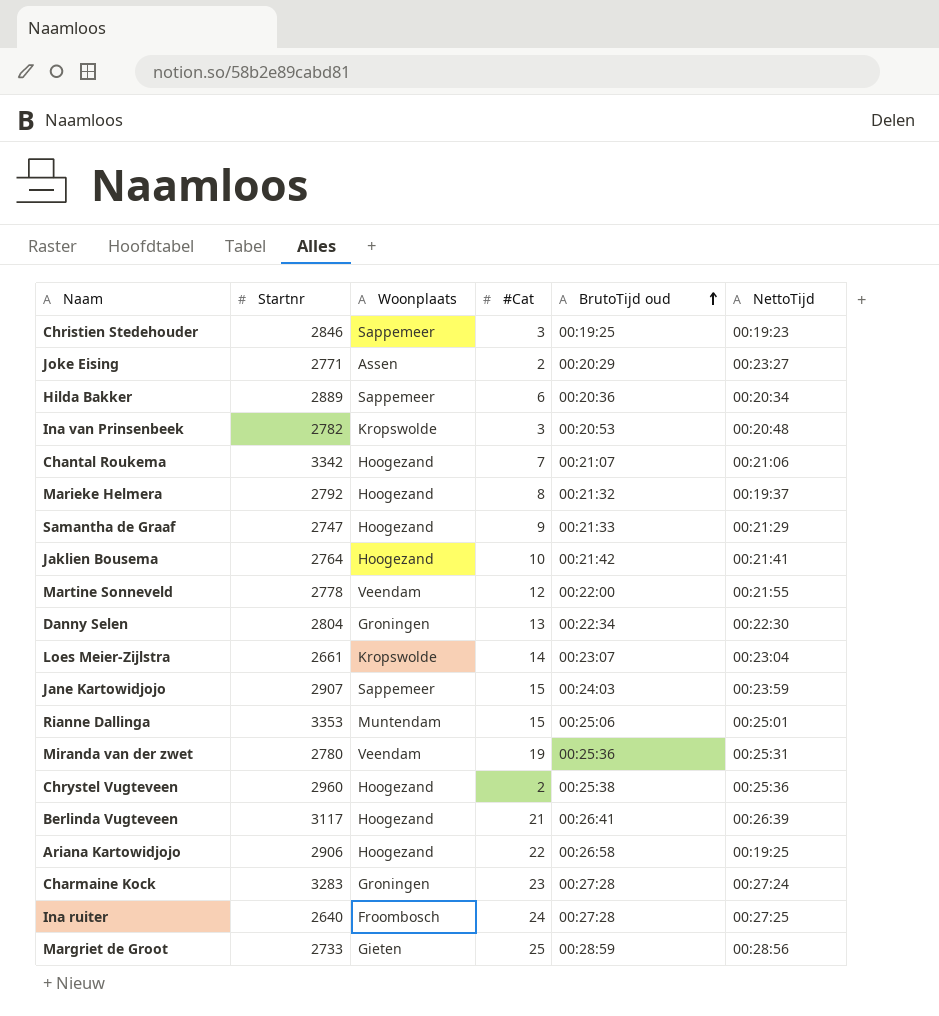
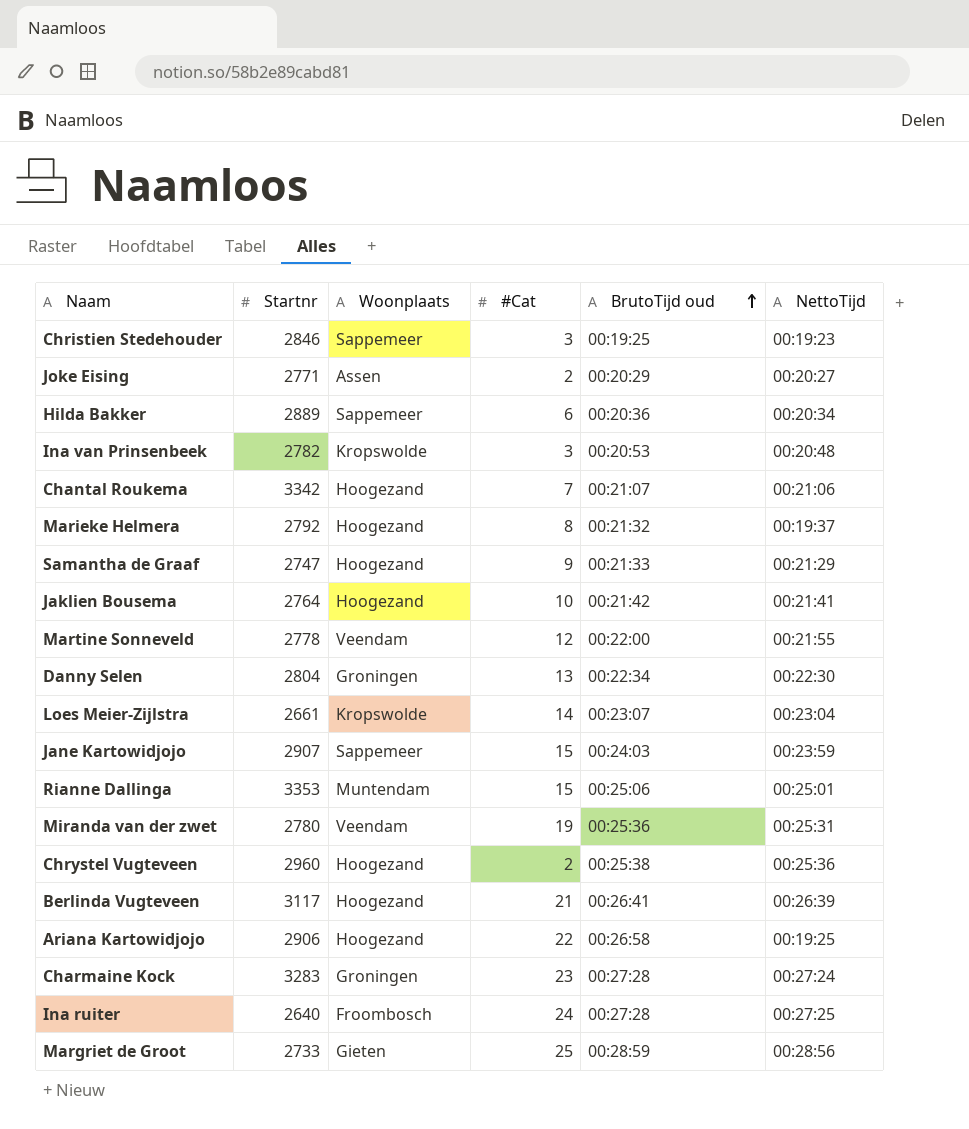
Joke Eising | NettoTijd: 00:23:27 -> 00:20:27

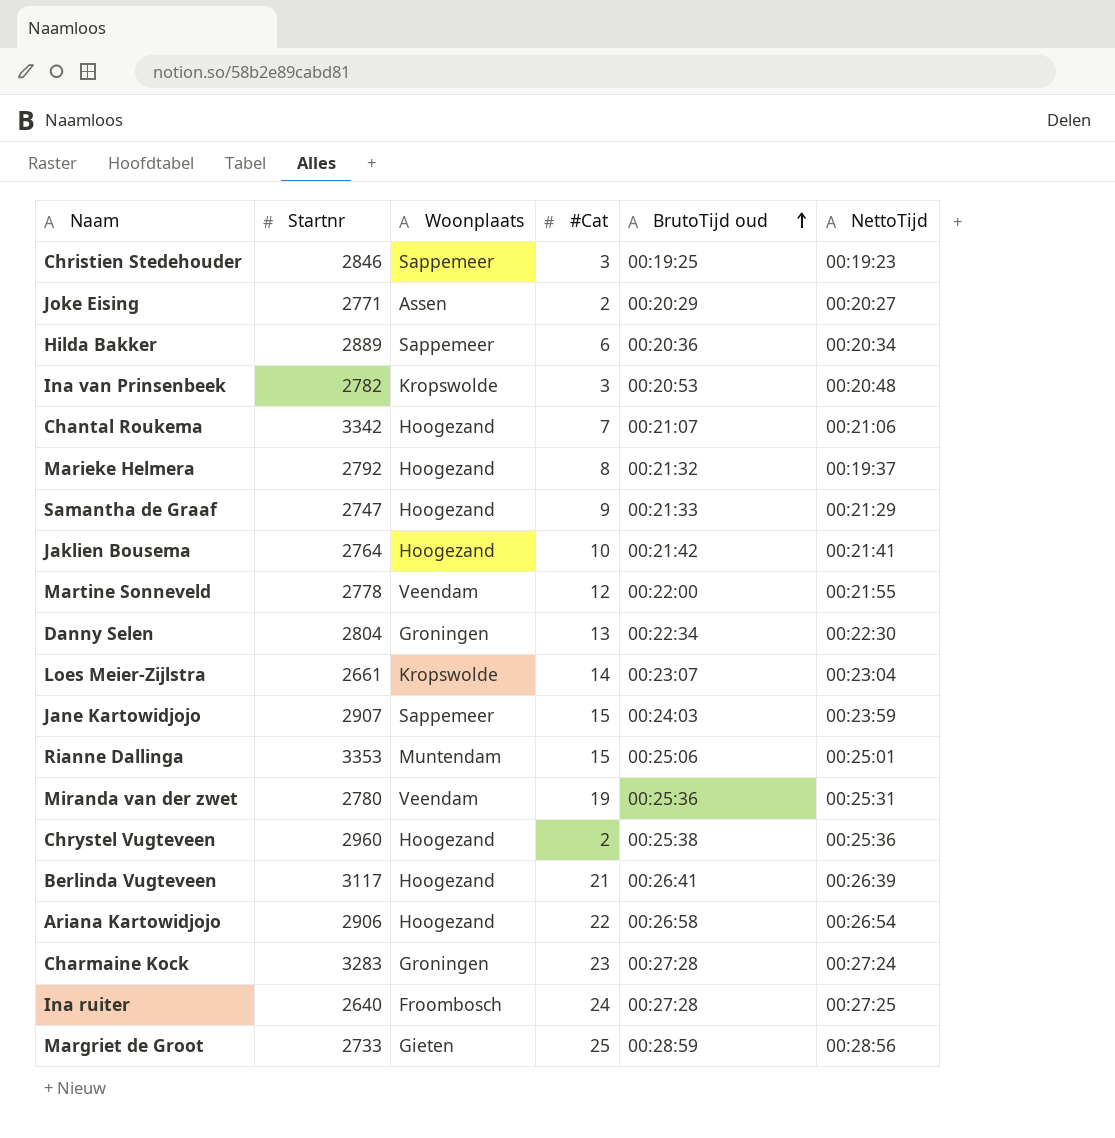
Ariana Kartowidjojo | NettoTijd: 00:19:25 -> 00:26:54

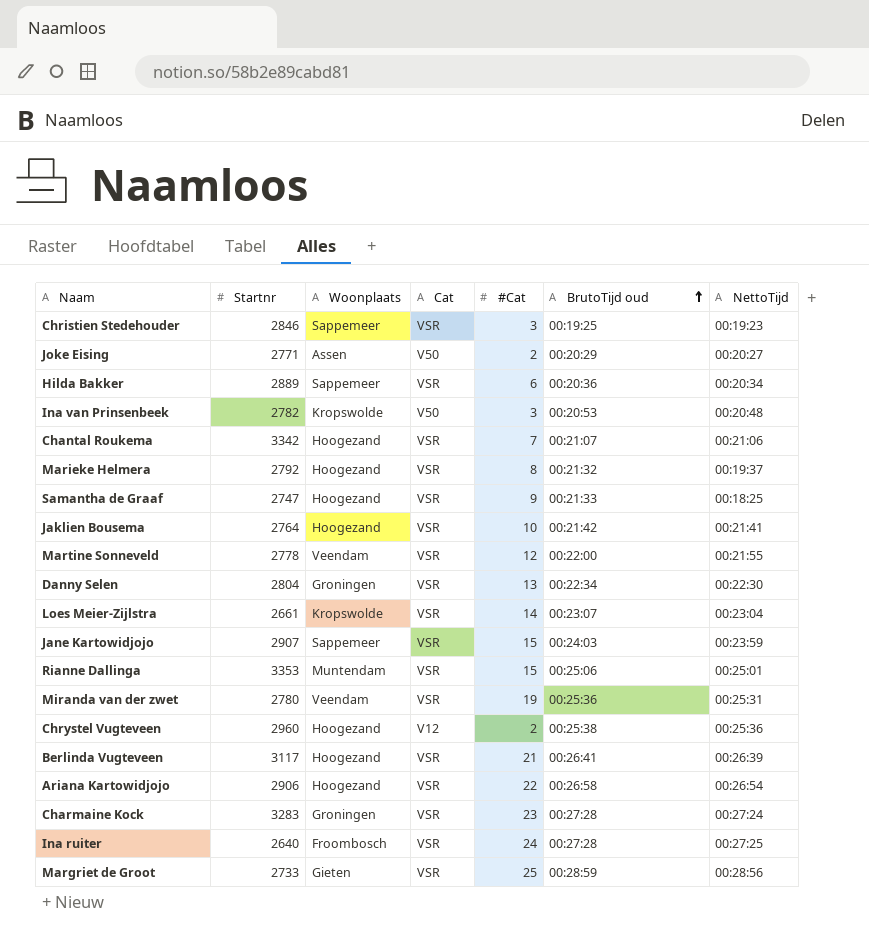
column Cat | position: none -> 4
Samantha de Graaf | NettoTijd: 00:21:29 -> 00:18:25

